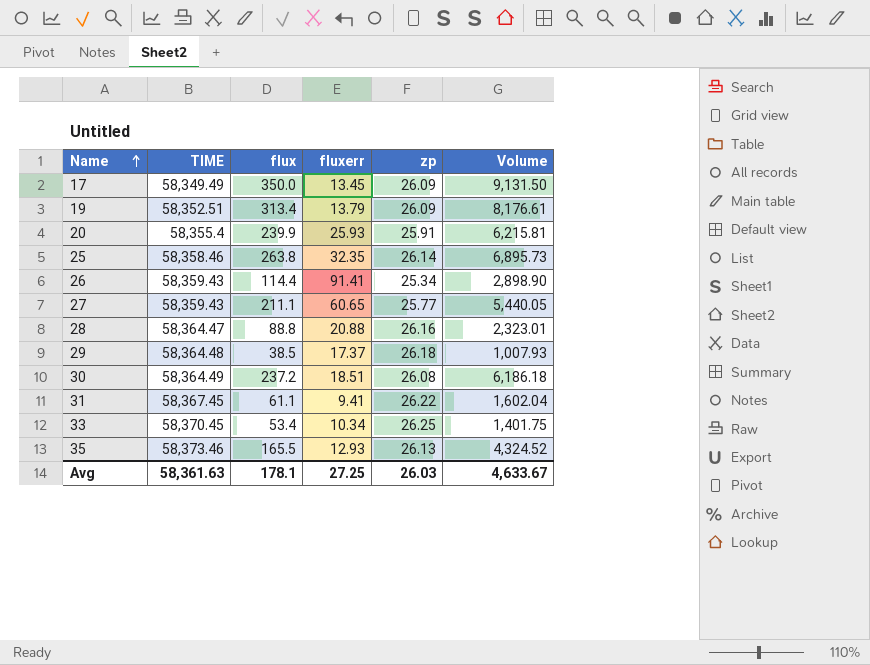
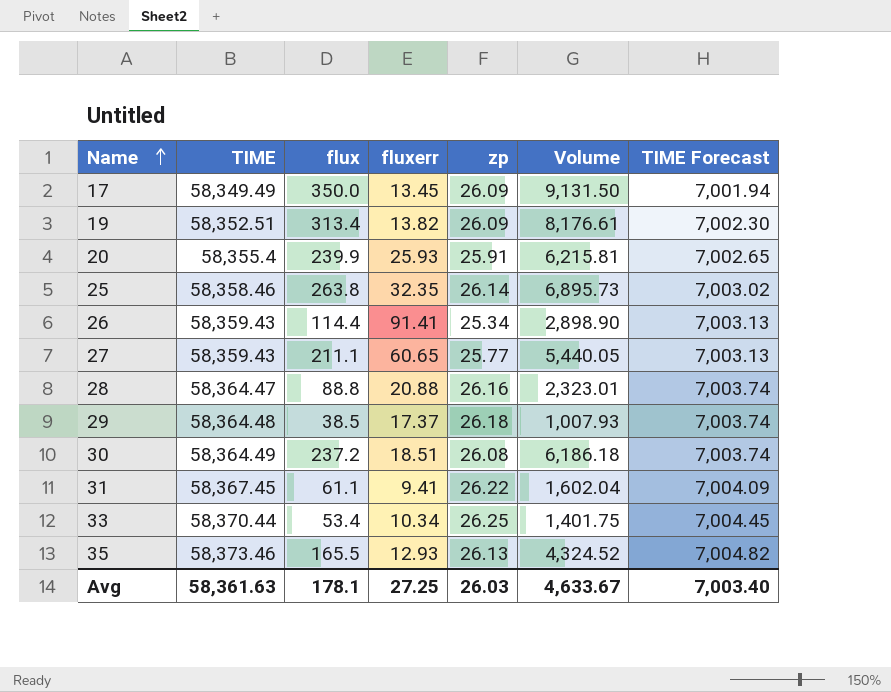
column TIME Forecast | formula: none -> [TIME] * 0.12
19 | fluxerr: 13.79 -> 13.82
33 | TIME: 58,370.45 -> 58,370.44

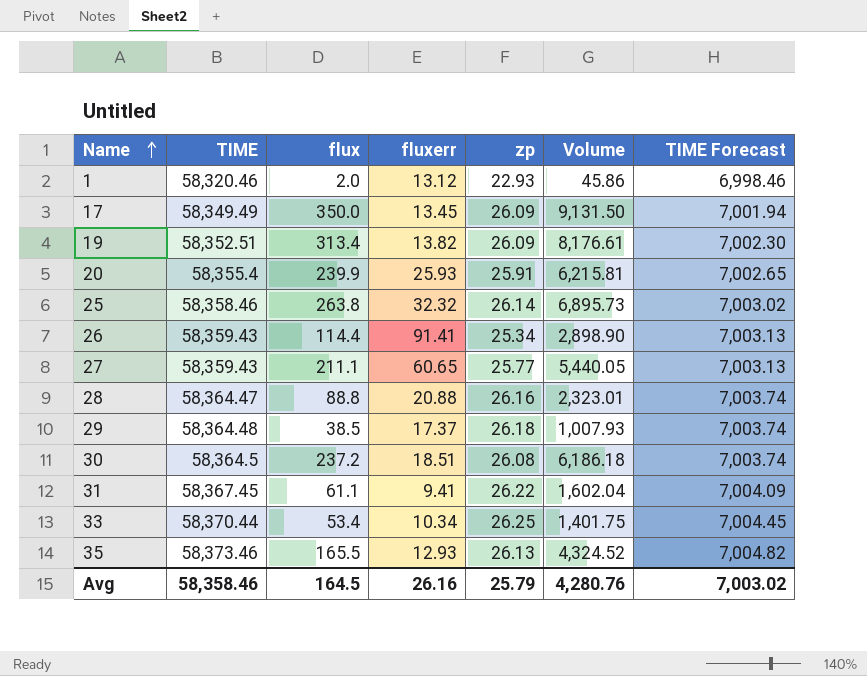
row 1: none -> 58,320.46 | 2.0 | 13.12 | 22.93 | 45.86 | 6,998.46
25 | fluxerr: 32.35 -> 32.32
30 | TIME: 58,364.49 -> 58,364.5
Avg | TIME: 58,361.63 -> 58,358.46
Avg | flux: 178.1 -> 164.5
Avg | fluxerr: 27.25 -> 26.16
Avg | zp: 26.03 -> 25.79
Avg | Volume: 4,633.67 -> 4,280.76
Avg | TIME Forecast: 7,003.40 -> 7,003.02

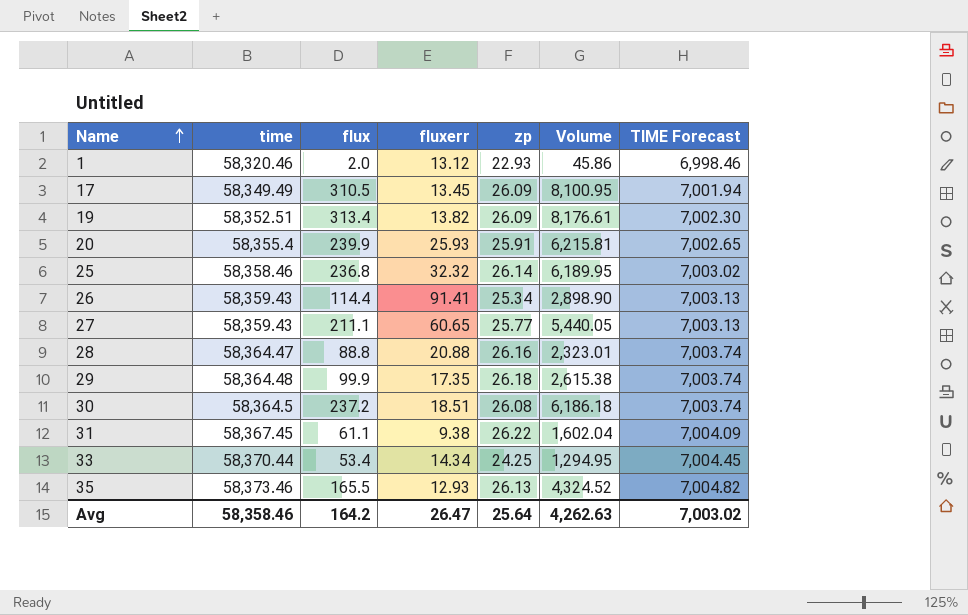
column name: TIME -> time
17 | flux: 350.0 -> 310.5
17 | Volume: 9,131.50 -> 8,100.95
25 | flux: 263.8 -> 236.8
25 | Volume: 6,895.73 -> 6,189.95
29 | flux: 38.5 -> 99.9
29 | fluxerr: 17.37 -> 17.35
29 | Volume: 1,007.93 -> 2,615.38
31 | fluxerr: 9.41 -> 9.38
33 | fluxerr: 10.34 -> 14.34
33 | zp: 26.25 -> 24.25
33 | Volume: 1,401.75 -> 1,294.95
Avg | flux: 164.5 -> 164.2
Avg | fluxerr: 26.16 -> 26.47
Avg | zp: 25.79 -> 25.64
Avg | Volume: 4,280.76 -> 4,262.63

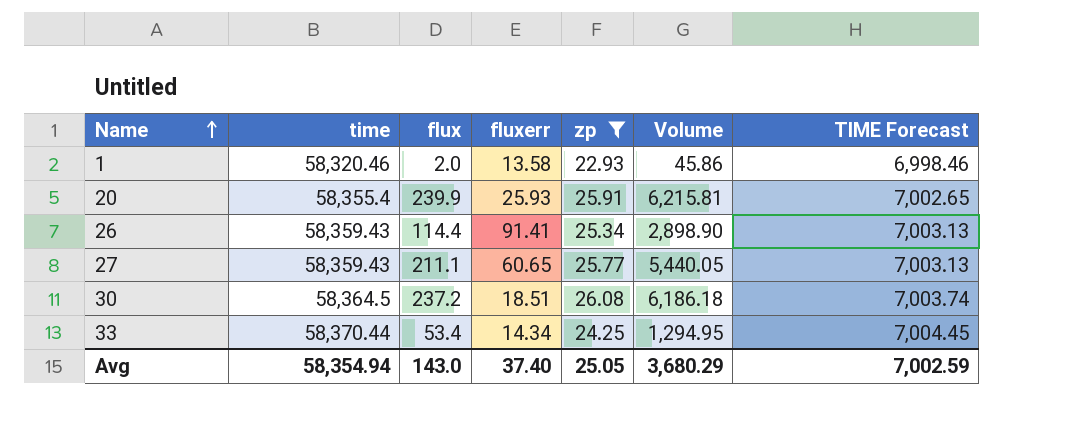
filter: none -> zp <= 26.08
1 | fluxerr: 13.12 -> 13.58
Avg | time: 58,358.46 -> 58,354.94
Avg | flux: 164.2 -> 143.0
Avg | fluxerr: 26.47 -> 37.40
Avg | zp: 25.64 -> 25.05
Avg | Volume: 4,262.63 -> 3,680.29
Avg | TIME Forecast: 7,003.02 -> 7,002.59

